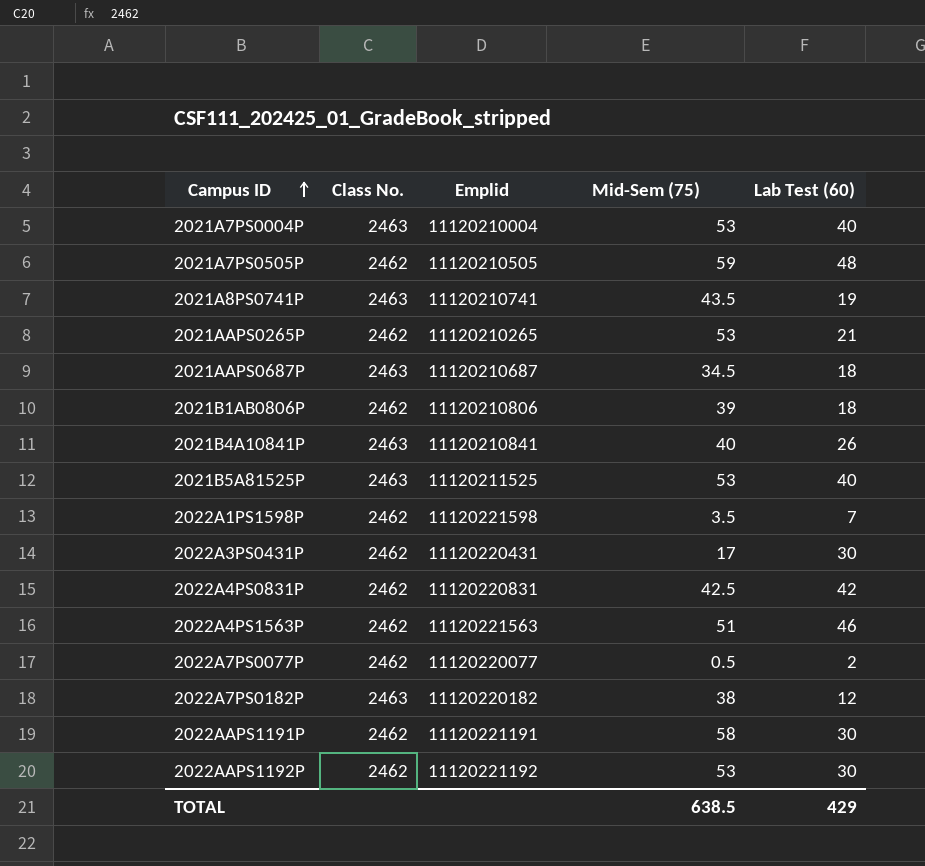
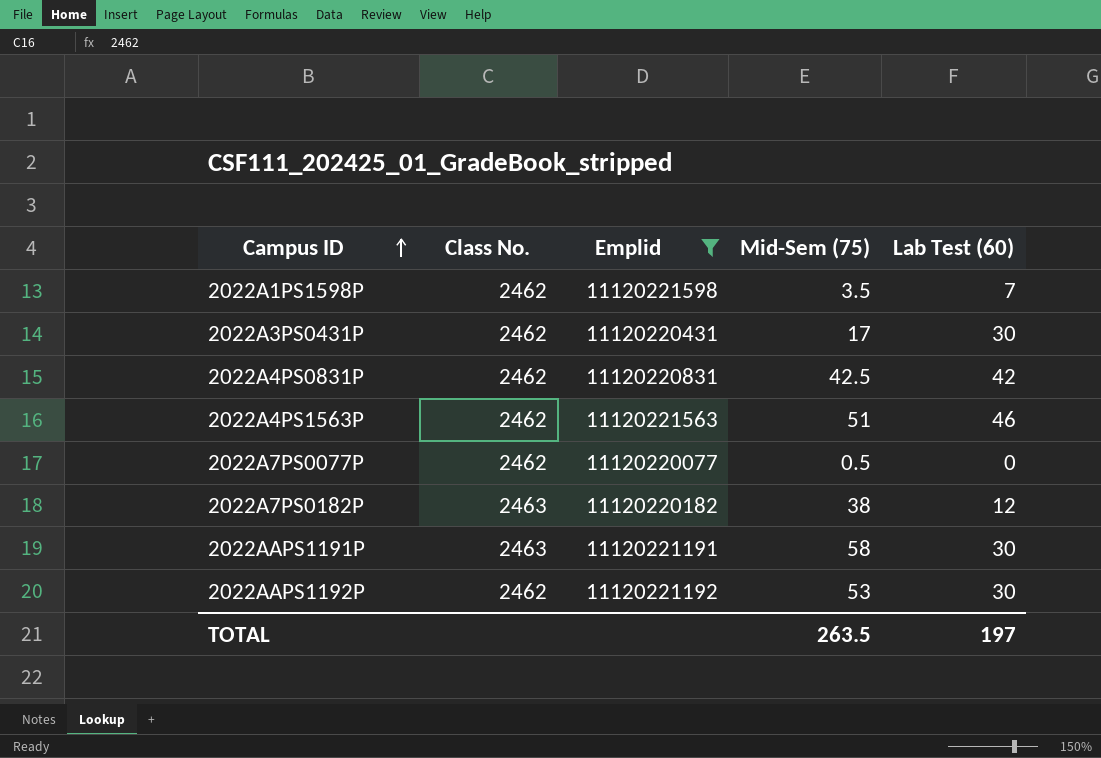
filter: none -> Emplid >= 11120220077
2022A7PS0077P | Lab Test (60): 2 -> 0
2022AAPS1191P | Class No.: 2462 -> 2463
TOTAL | Mid-Sem (75): 638.5 -> 263.5
TOTAL | Lab Test (60): 429 -> 197

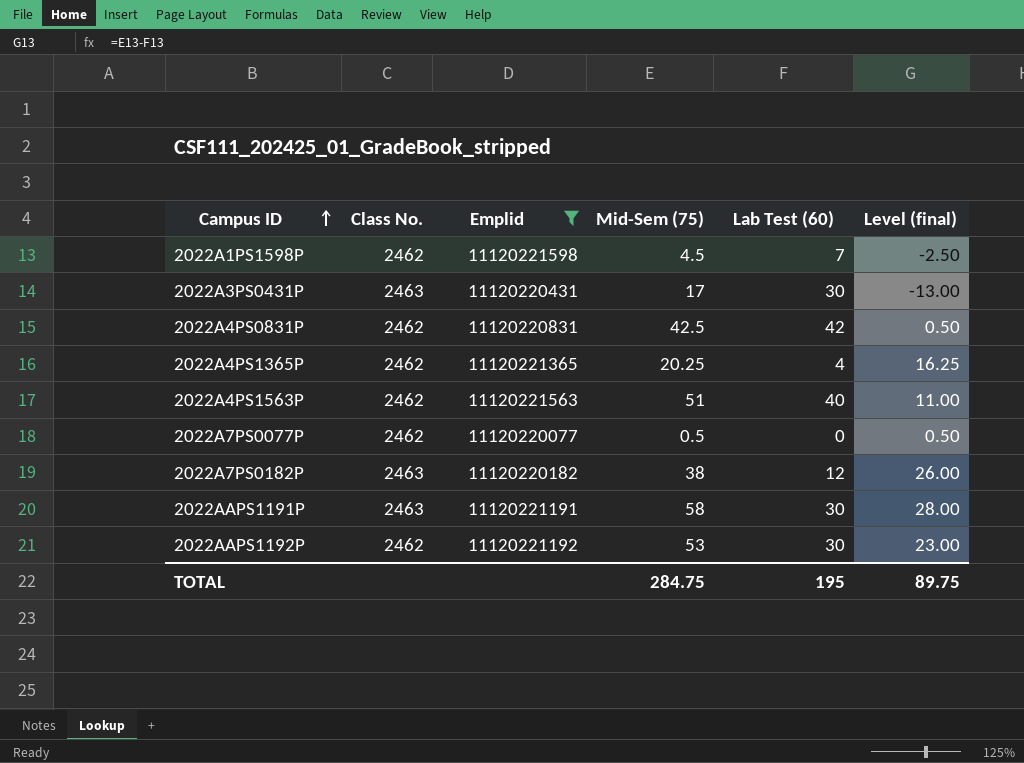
column Level (final) | formula: none -> [Mid-Sem (75)] - [Lab Test (60)]
2022A1PS1598P | Mid-Sem (75): 3.5 -> 4.5
2022A3PS0431P | Class No.: 2462 -> 2463
row 2022A4PS1365P: none -> 2462 | 11120221365 | 20.25 | 4 | 16.25
2022A4PS1563P | Lab Test (60): 46 -> 40
TOTAL | Mid-Sem (75): 263.5 -> 284.75
TOTAL | Lab Test (60): 197 -> 195

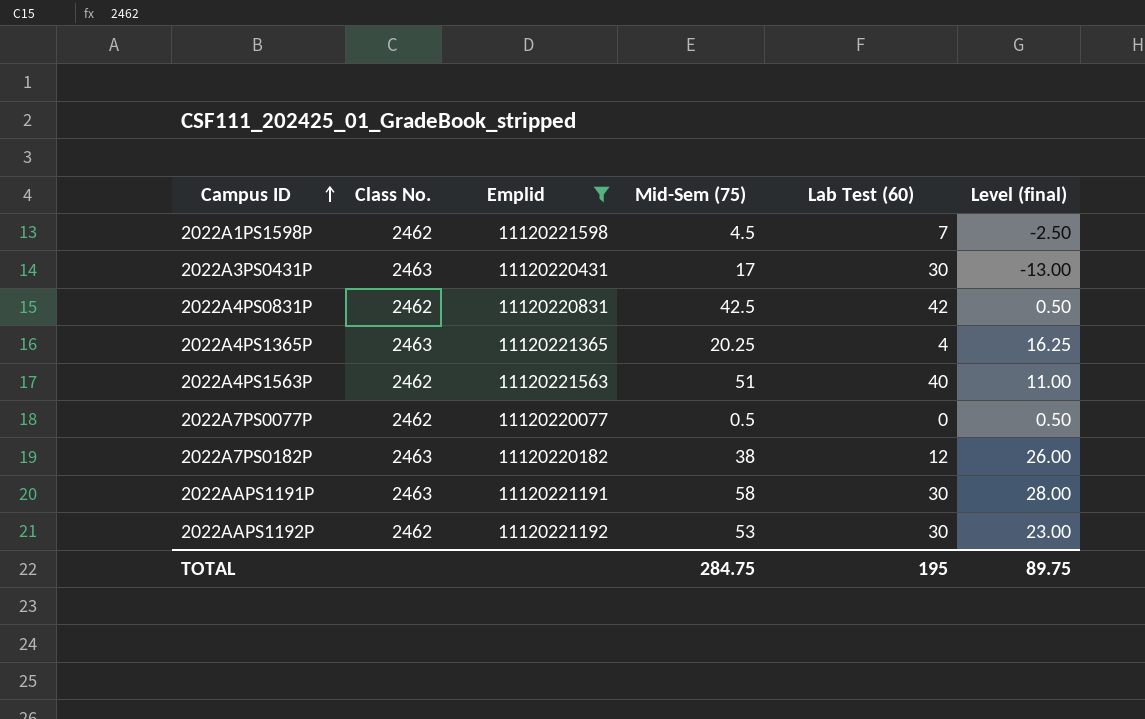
2022A4PS1365P | Class No.: 2462 -> 2463

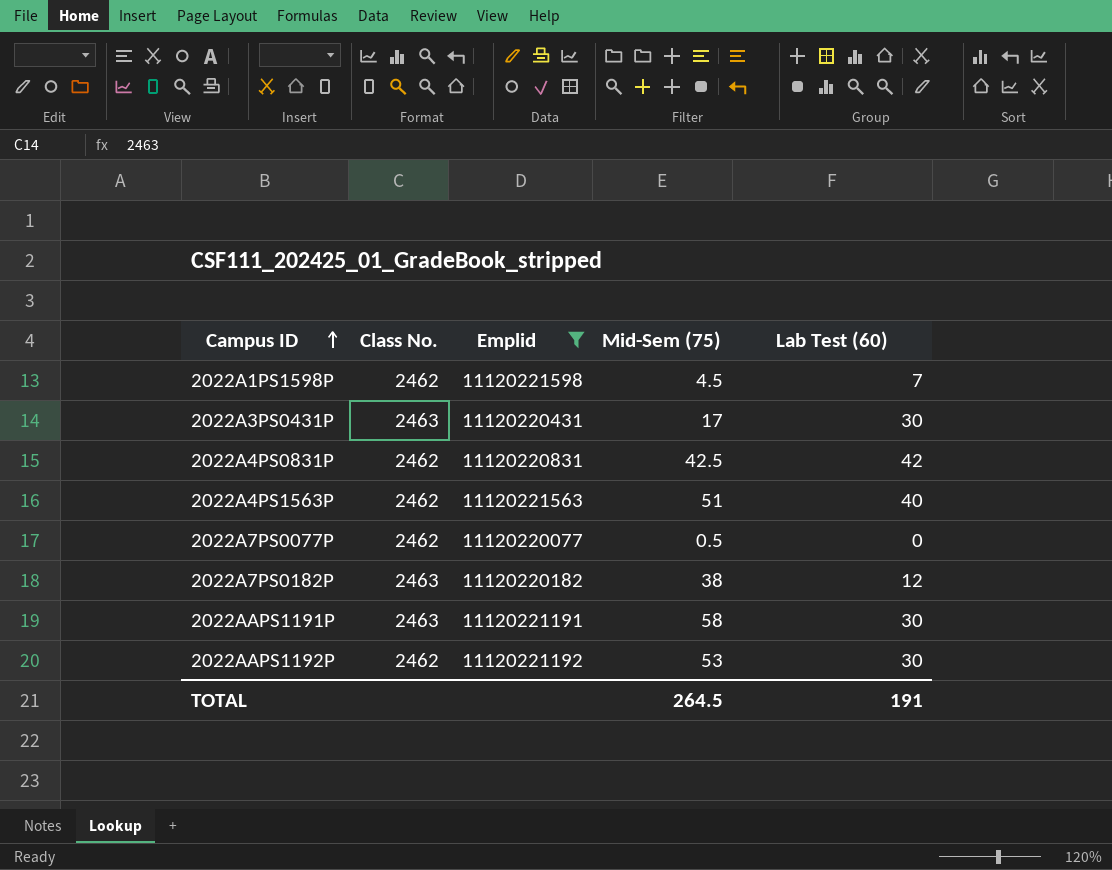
column Level (final) | formula: [Mid-Sem (75)] - [Lab Test (60)] -> none
row 2022A4PS1365P: 2463 | 11120221365 | 20.25 | 4 | 16.25 -> none
TOTAL | Mid-Sem (75): 284.75 -> 264.5
TOTAL | Lab Test (60): 195 -> 191

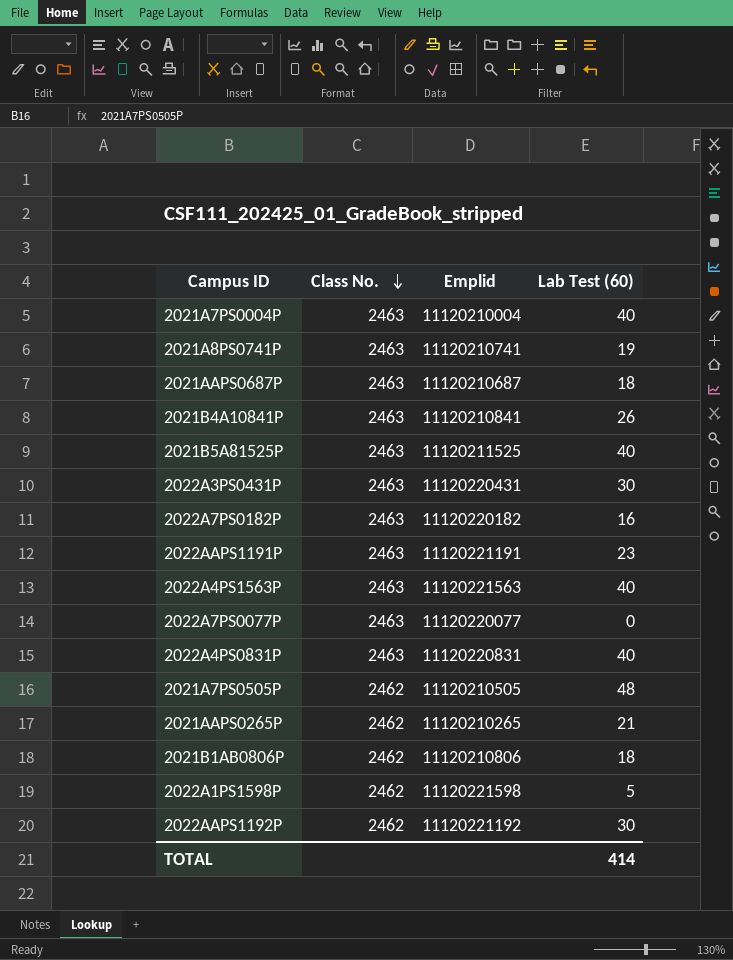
filter: Emplid >= 11120220077 -> none
row order: Campus ID ascending -> Class No. descending
column Mid-Sem (75) | position: 4 -> none
2022A7PS0182P | Lab Test (60): 12 -> 16
2022AAPS1191P | Lab Test (60): 30 -> 23
2022A4PS1563P | Class No.: 2462 -> 2463
2022A7PS0077P | Class No.: 2462 -> 2463
2022A4PS0831P | Class No.: 2462 -> 2463
2022A4PS0831P | Lab Test (60): 42 -> 40
2022A1PS1598P | Lab Test (60): 7 -> 5
TOTAL | Lab Test (60): 191 -> 414

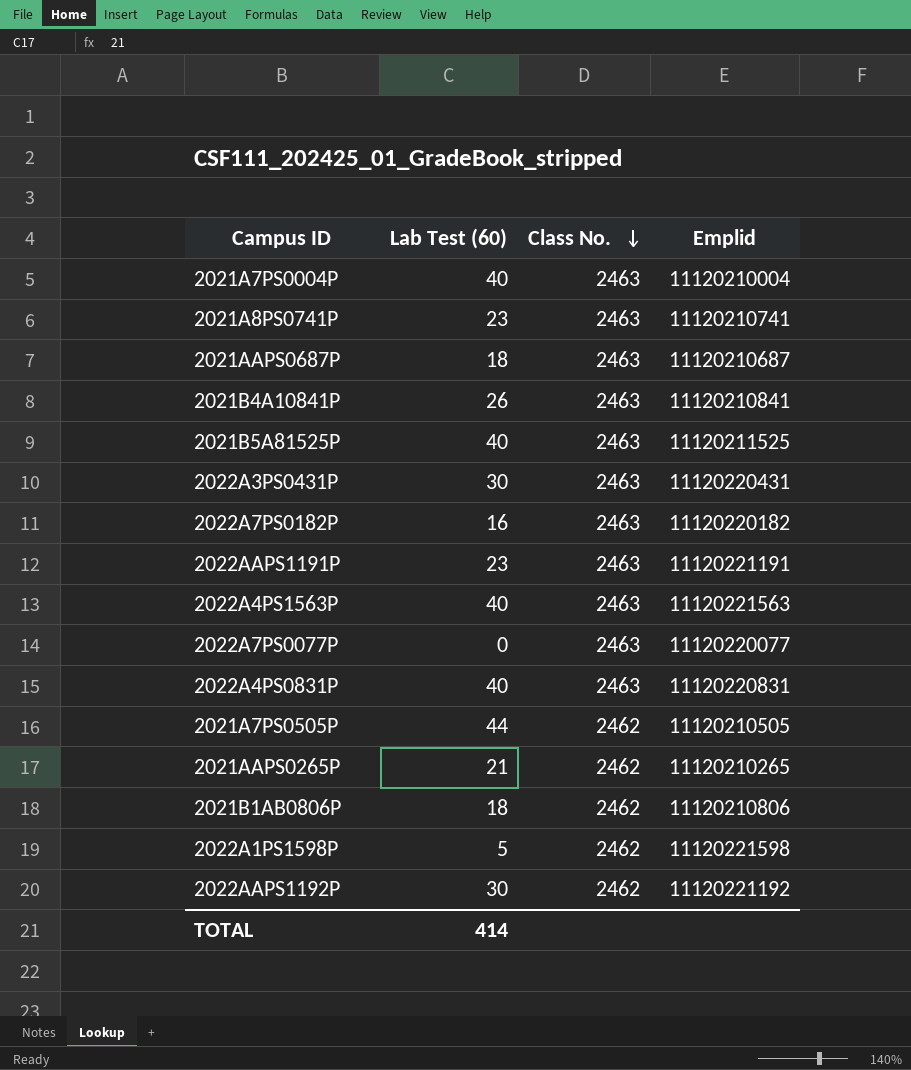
column Lab Test (60) | position: 4 -> 2
2021A8PS0741P | Lab Test (60): 19 -> 23
2021A7PS0505P | Lab Test (60): 48 -> 44

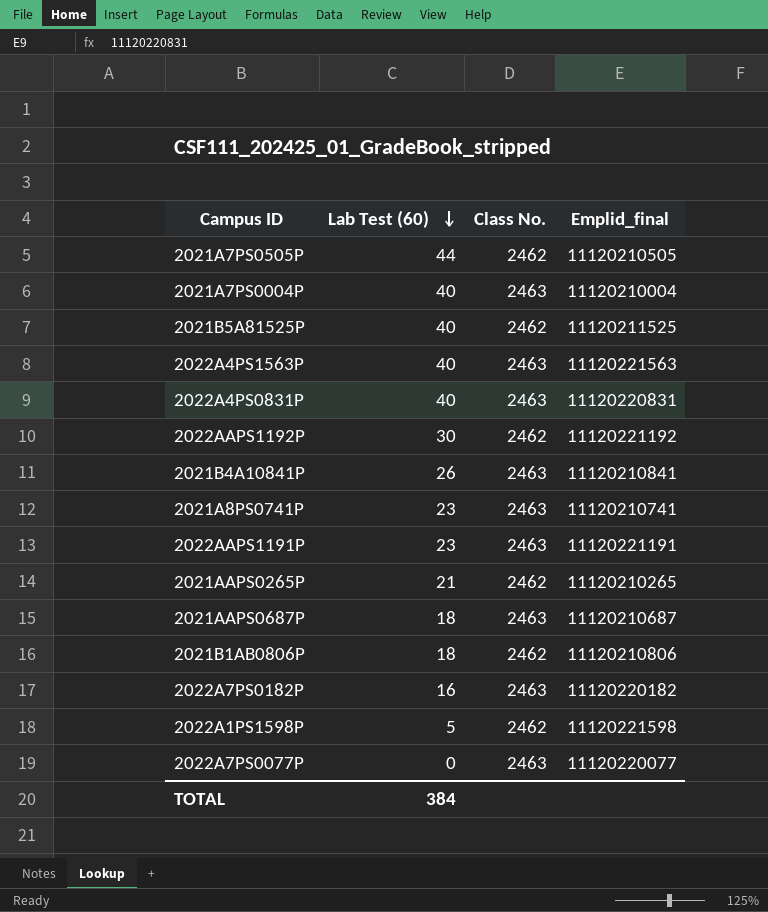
row order: Class No. descending -> Lab Test (60) descending
column name: Emplid -> Emplid_final
row 2022A3PS0431P: 30 | 2463 | 11120220431 -> none
2021B5A81525P | Class No.: 2463 -> 2462
TOTAL | Lab Test (60): 414 -> 384

